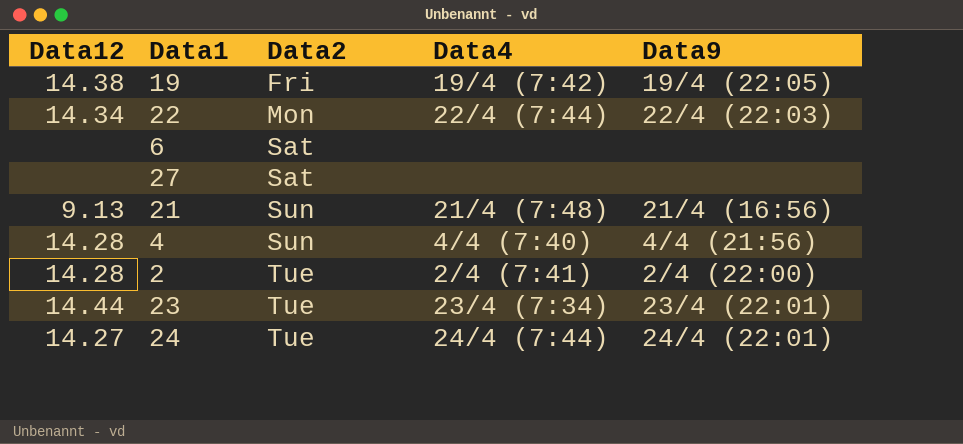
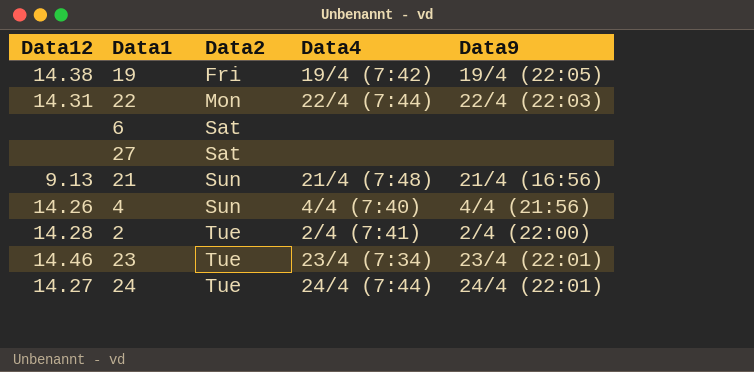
22 | Data12: 14.34 -> 14.31
4 | Data12: 14.28 -> 14.26
23 | Data12: 14.44 -> 14.46

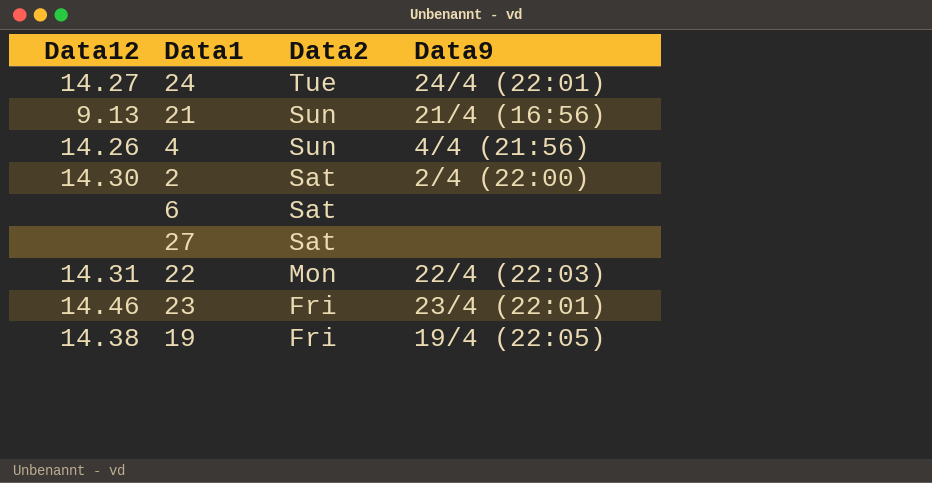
row order: Data2 ascending -> Data2 descending
column Data4 | position: 4 -> none
2 | Data12: 14.28 -> 14.30
2 | Data2: Tue -> Sat
23 | Data2: Tue -> Fri

